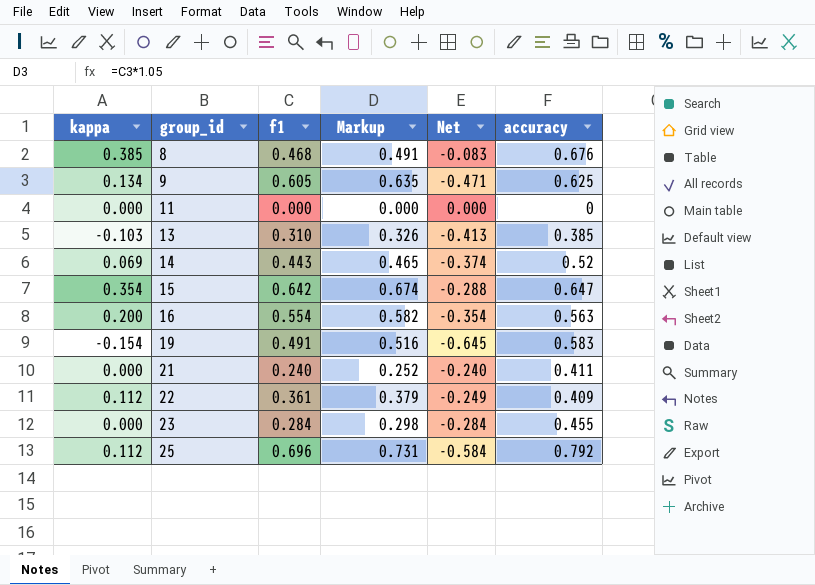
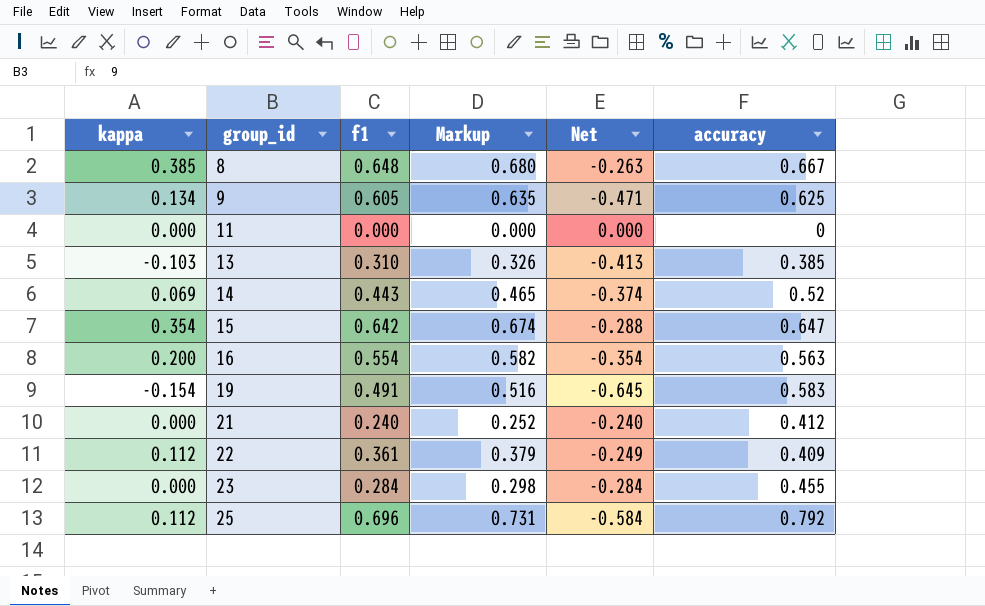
8 | f1: 0.468 -> 0.648
8 | Markup: 0.491 -> 0.680
8 | Net: -0.083 -> -0.263
8 | accuracy: 0.676 -> 0.667
21 | accuracy: 0.411 -> 0.412

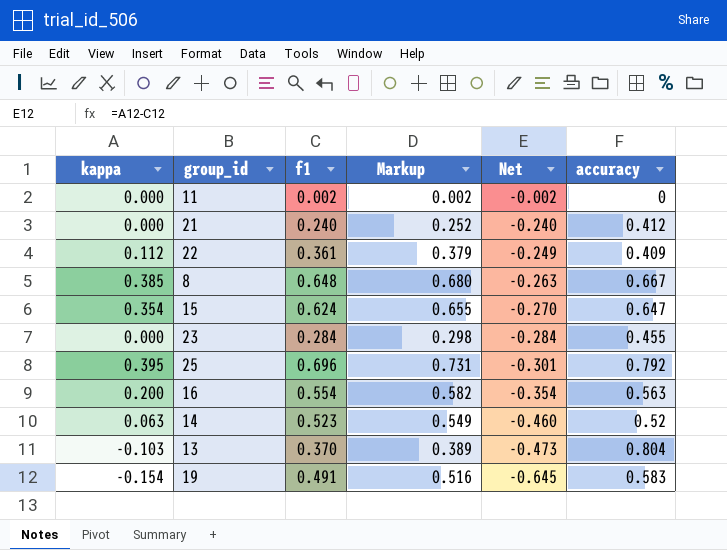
row order: group_id ascending -> Net descending
row 9: 0.134 | 0.605 | 0.635 | -0.471 | 0.625 -> none
11 | f1: 0.000 -> 0.002
11 | Markup: 0.000 -> 0.002
11 | Net: 0.000 -> -0.002
15 | f1: 0.642 -> 0.624
15 | Markup: 0.674 -> 0.655
15 | Net: -0.288 -> -0.270
25 | kappa: 0.112 -> 0.395
25 | Net: -0.584 -> -0.301
14 | kappa: 0.069 -> 0.063
14 | f1: 0.443 -> 0.523
14 | Markup: 0.465 -> 0.549
14 | Net: -0.374 -> -0.460
13 | f1: 0.310 -> 0.370
13 | Markup: 0.326 -> 0.389
13 | Net: -0.413 -> -0.473
13 | accuracy: 0.385 -> 0.804

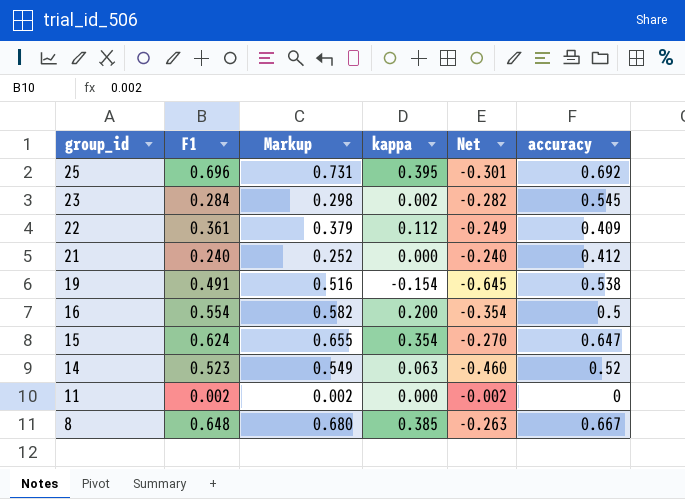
row order: Net descending -> group_id descending
column name: f1 -> F1
column kappa | position: 1 -> 4
row 13: -0.103 | 0.370 | 0.389 | -0.473 | 0.804 -> none
25 | accuracy: 0.792 -> 0.692
23 | kappa: 0.000 -> 0.002
23 | Net: -0.284 -> -0.282
23 | accuracy: 0.455 -> 0.545
19 | accuracy: 0.583 -> 0.538
16 | accuracy: 0.563 -> 0.5

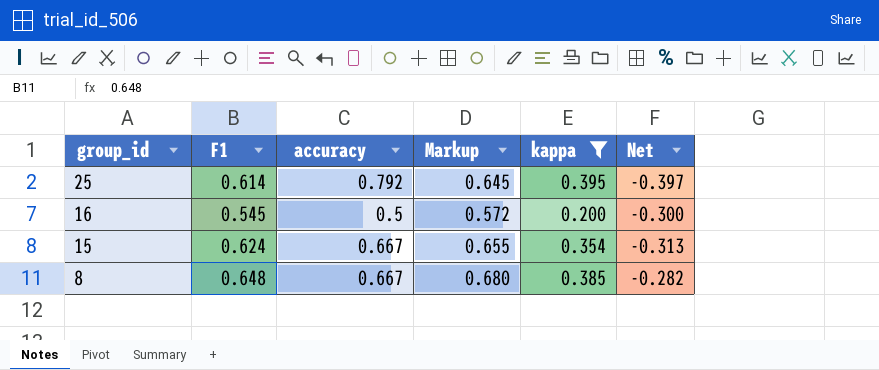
filter: none -> kappa >= 0.200
column accuracy | position: 6 -> 3
column Net | formula: [kappa] - [F1] -> [kappa] - [accuracy]
25 | F1: 0.696 -> 0.614
25 | accuracy: 0.692 -> 0.792
25 | Markup: 0.731 -> 0.645
16 | F1: 0.554 -> 0.545
16 | Markup: 0.582 -> 0.572
15 | accuracy: 0.647 -> 0.667

